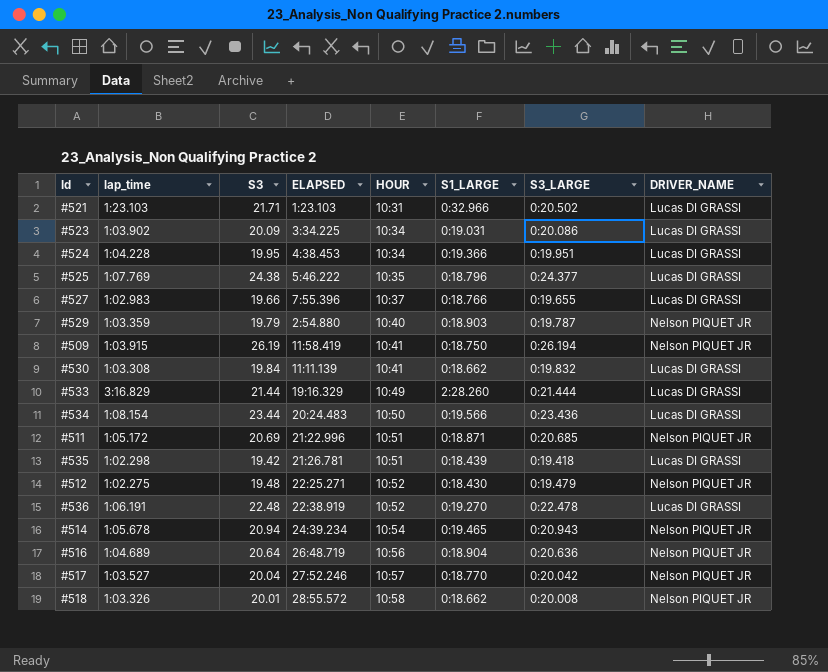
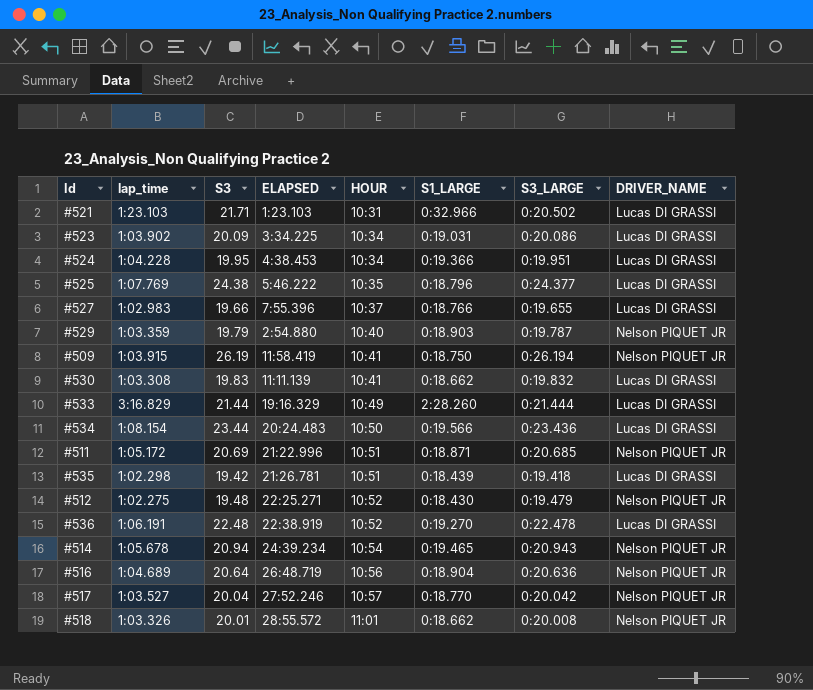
#530 | S3: 19.84 -> 19.83
#518 | HOUR: 10:58 -> 11:01

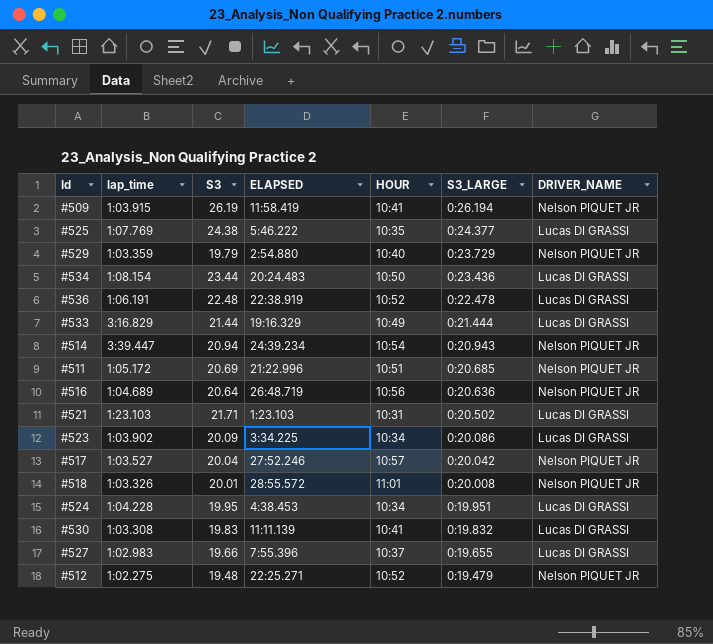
row order: HOUR ascending -> S3_LARGE descending
column S1_LARGE | position: 6 -> none
row #535: 1:02.298 | 19.42 | 21:26.781 | 10:51 | 0:18.439 | 0:19.418 | Lucas DI GRASSI -> none
#529 | S3_LARGE: 0:19.787 -> 0:23.729
#514 | lap_time: 1:05.678 -> 3:39.447

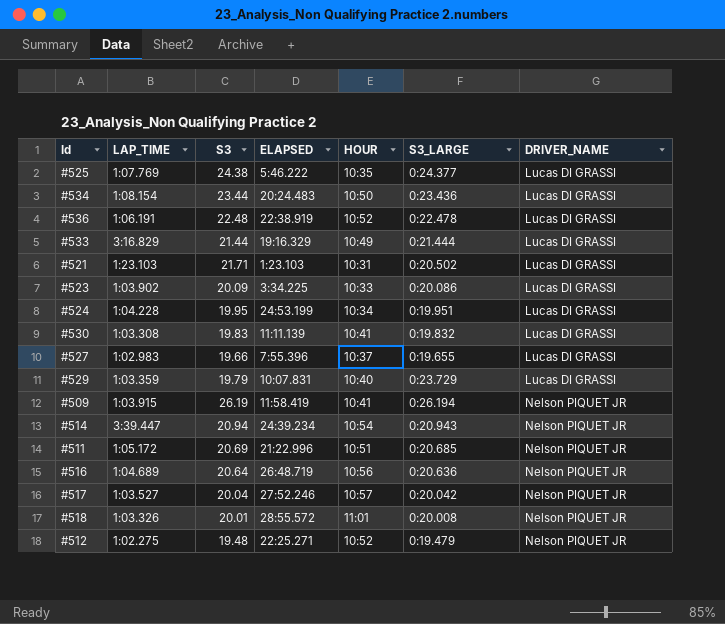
row order: S3_LARGE descending -> DRIVER_NAME ascending
column name: lap_time -> LAP_TIME
#523 | HOUR: 10:34 -> 10:33
#524 | ELAPSED: 4:38.453 -> 24:53.199
#529 | ELAPSED: 2:54.880 -> 10:07.831
#529 | DRIVER_NAME: Nelson PIQUET JR -> Lucas DI GRASSI

